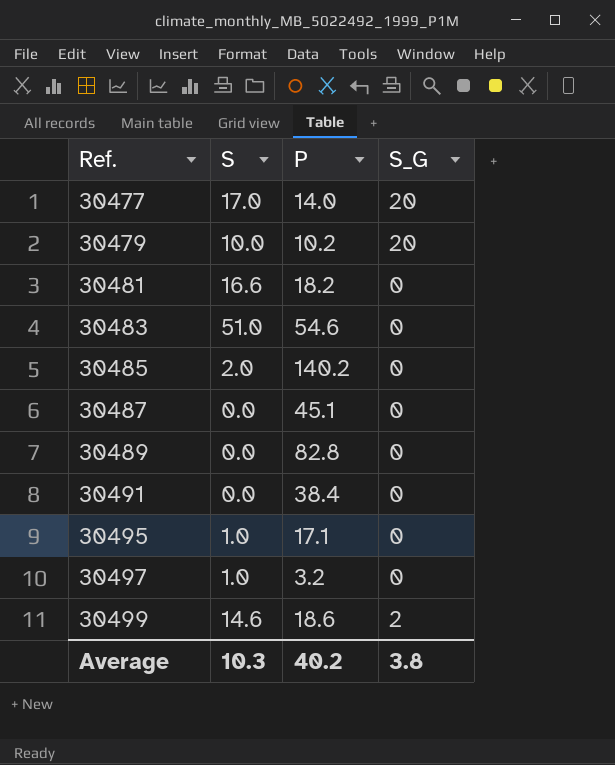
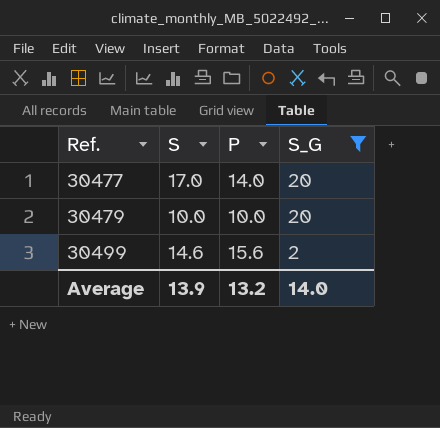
filter: none -> S_G != 0
30479 | P: 10.2 -> 10.0
30499 | P: 18.6 -> 15.6
Average | S: 10.3 -> 13.9
Average | P: 40.2 -> 13.2
Average | S_G: 3.8 -> 14.0

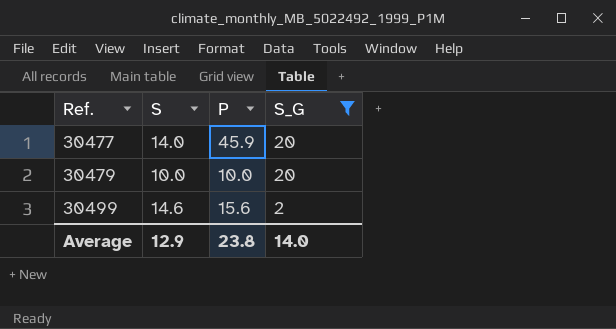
30477 | S: 17.0 -> 14.0
30477 | P: 14.0 -> 45.9
Average | S: 13.9 -> 12.9
Average | P: 13.2 -> 23.8

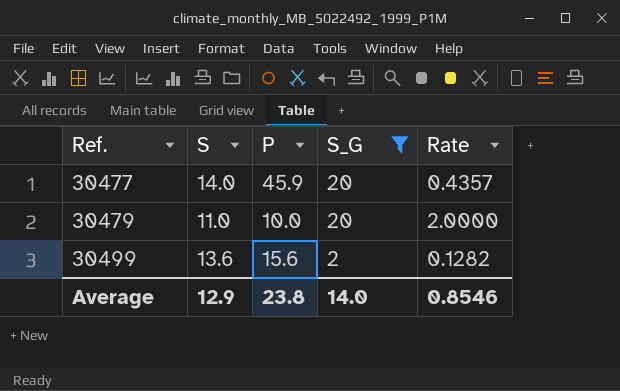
column Rate | formula: none -> [S_G] / [P]
30479 | S: 10.0 -> 11.0
30499 | S: 14.6 -> 13.6

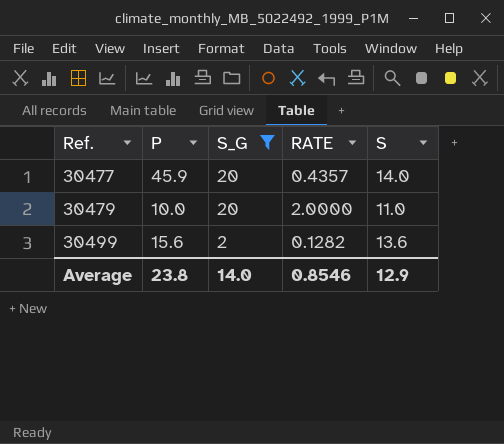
column name: Rate -> RATE
column S | position: 2 -> 5

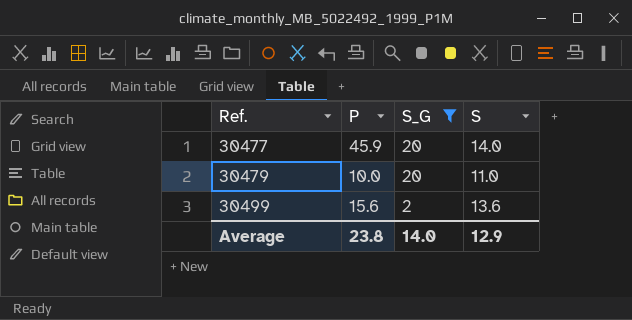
column RATE | formula: [S_G] / [P] -> none

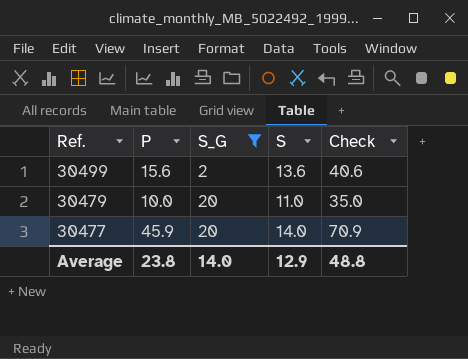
row order: Ref. ascending -> Ref. descending
column Check | formula: none -> [P] + 25

